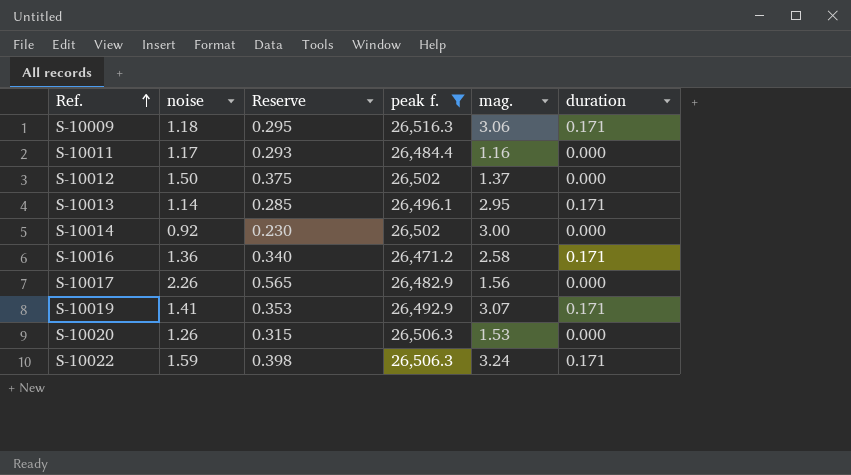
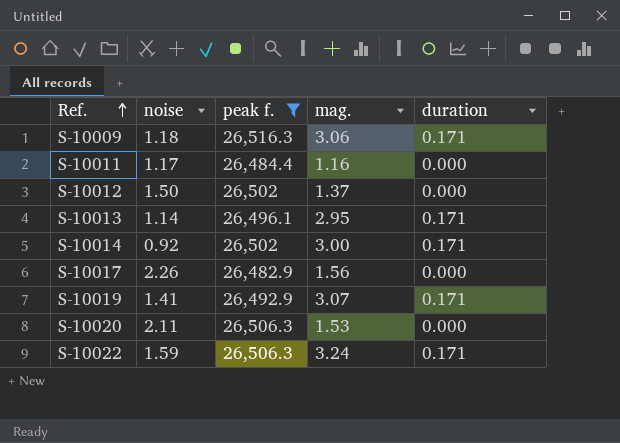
column Reserve | formula: [noise] * 0.25 -> none
row S-10016: 1.36 | 0.340 | 26,471.2 | 2.58 | 0.171 -> none
S-10014 | duration: 0.000 -> 0.171
S-10020 | noise: 1.26 -> 2.11

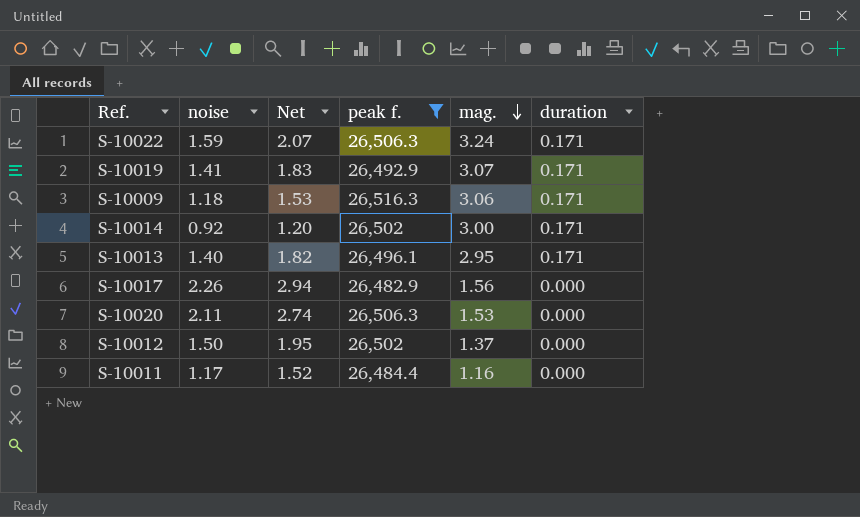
row order: Ref. ascending -> mag. descending
column Net | formula: none -> [noise] * 1.3
S-10013 | noise: 1.14 -> 1.40

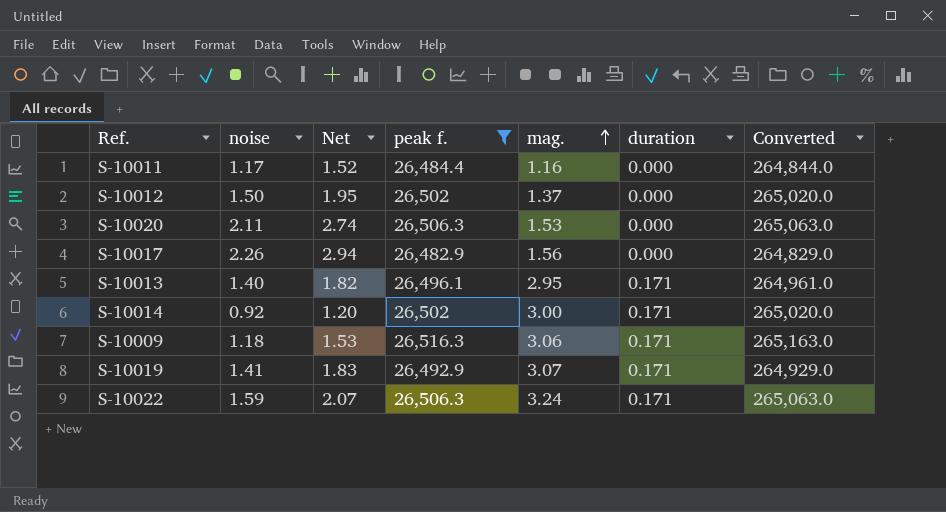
row order: mag. descending -> mag. ascending
column Converted | formula: none -> [peak f.] * 10

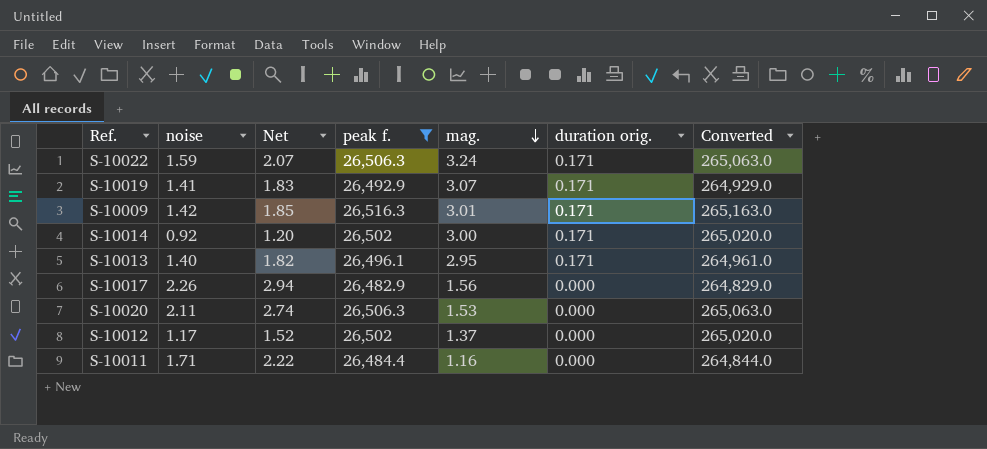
row order: mag. ascending -> mag. descending
column name: duration -> duration orig.
S-10009 | noise: 1.18 -> 1.42
S-10009 | Net: 1.53 -> 1.85
S-10009 | mag.: 3.06 -> 3.01
S-10012 | noise: 1.50 -> 1.17
S-10012 | Net: 1.95 -> 1.52
S-10011 | noise: 1.17 -> 1.71
S-10011 | Net: 1.52 -> 2.22

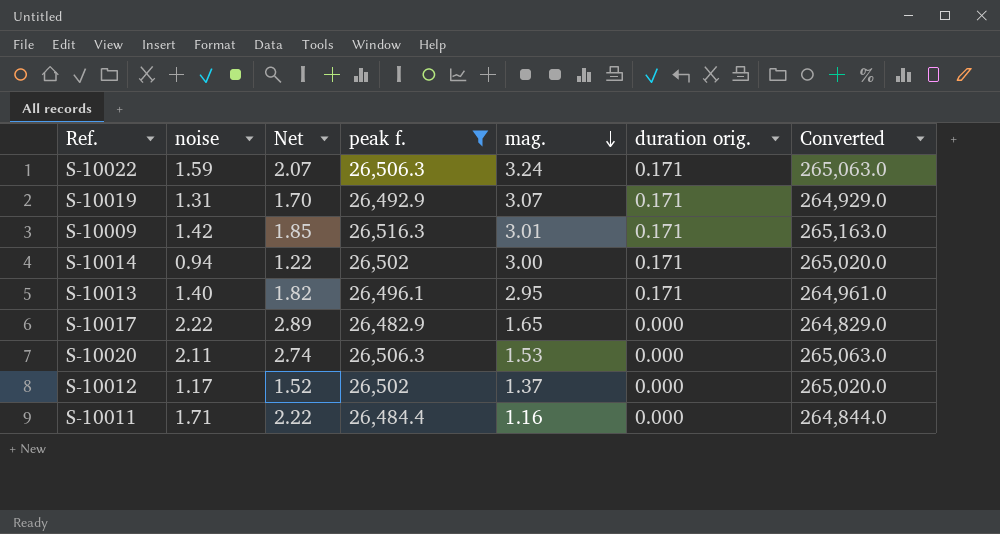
S-10019 | noise: 1.41 -> 1.31
S-10019 | Net: 1.83 -> 1.70
S-10014 | noise: 0.92 -> 0.94
S-10014 | Net: 1.20 -> 1.22
S-10017 | noise: 2.26 -> 2.22
S-10017 | Net: 2.94 -> 2.89
S-10017 | mag.: 1.56 -> 1.65

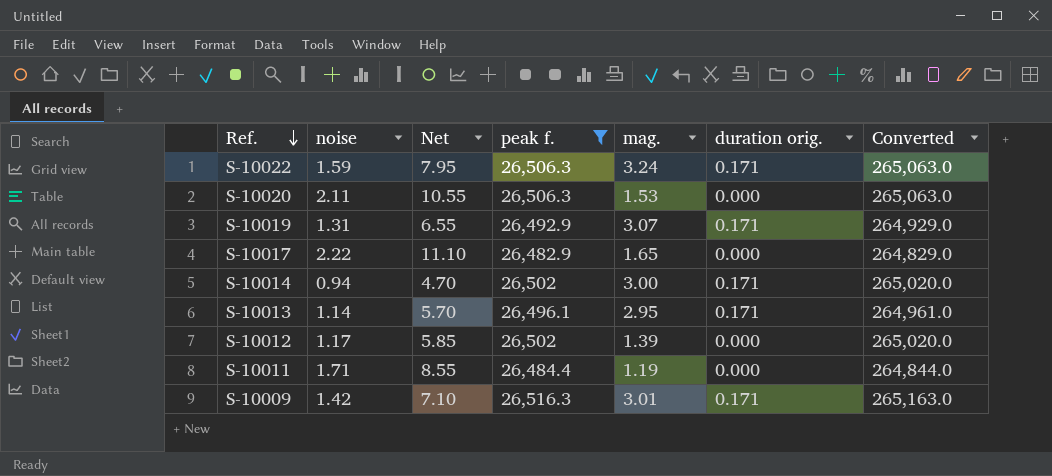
row order: mag. descending -> Ref. descending
column Net | formula: [noise] * 1.3 -> [noise] * 5
S-10013 | noise: 1.40 -> 1.14
S-10012 | mag.: 1.37 -> 1.39
S-10011 | mag.: 1.16 -> 1.19

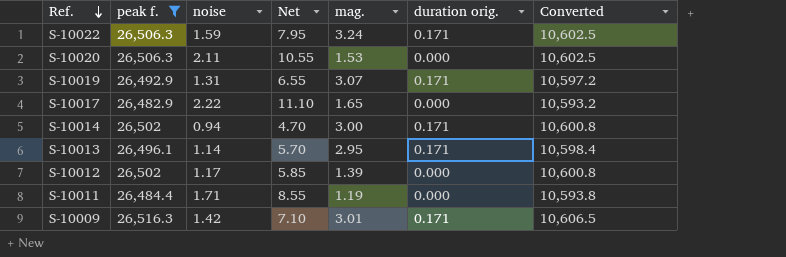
column peak f. | position: 4 -> 2
column Converted | formula: [peak f.] * 10 -> [peak f.] * 0.4

